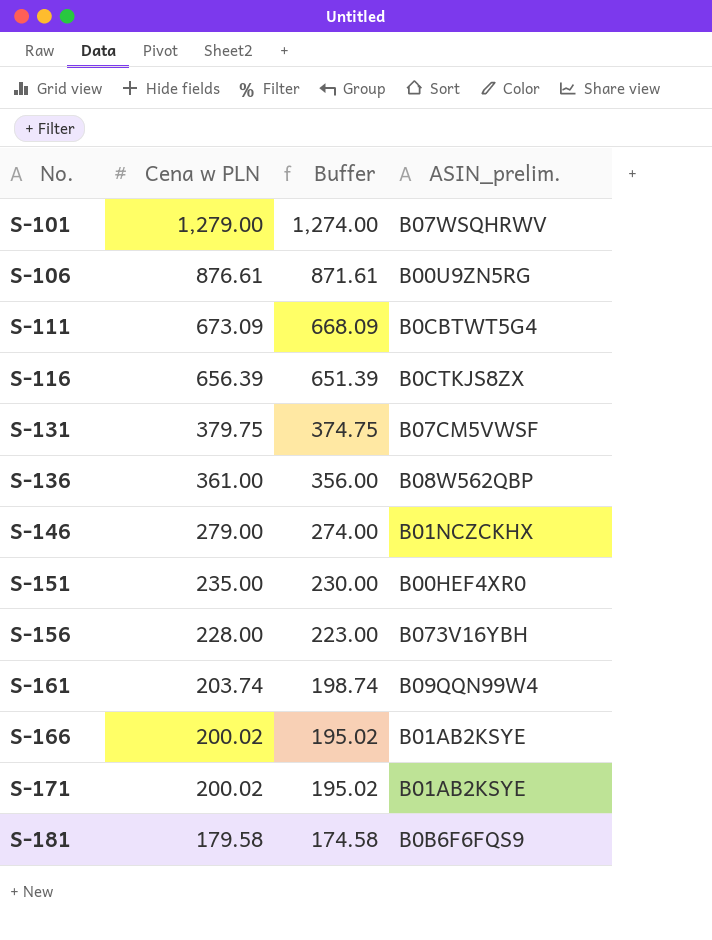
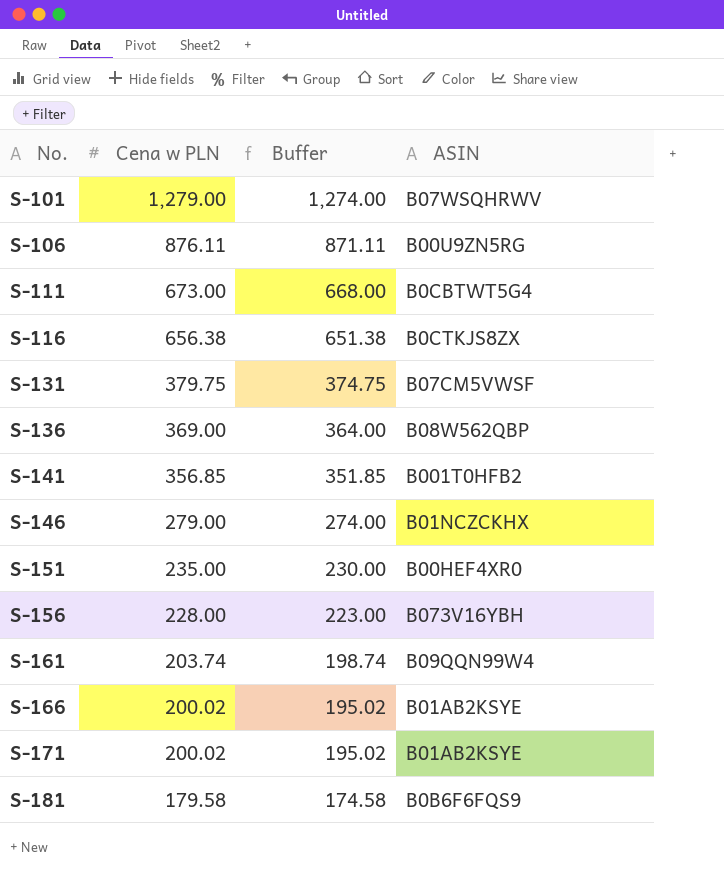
column name: ASIN_prelim. -> ASIN
S-106 | Cena w PLN: 876.61 -> 876.11
S-106 | Buffer: 871.61 -> 871.11
S-111 | Cena w PLN: 673.09 -> 673.00
S-111 | Buffer: 668.09 -> 668.00
S-116 | Cena w PLN: 656.39 -> 656.38
S-116 | Buffer: 651.39 -> 651.38
S-136 | Cena w PLN: 361.00 -> 369.00
S-136 | Buffer: 356.00 -> 364.00
row S-141: none -> 356.85 | 351.85 | B001T0HFB2

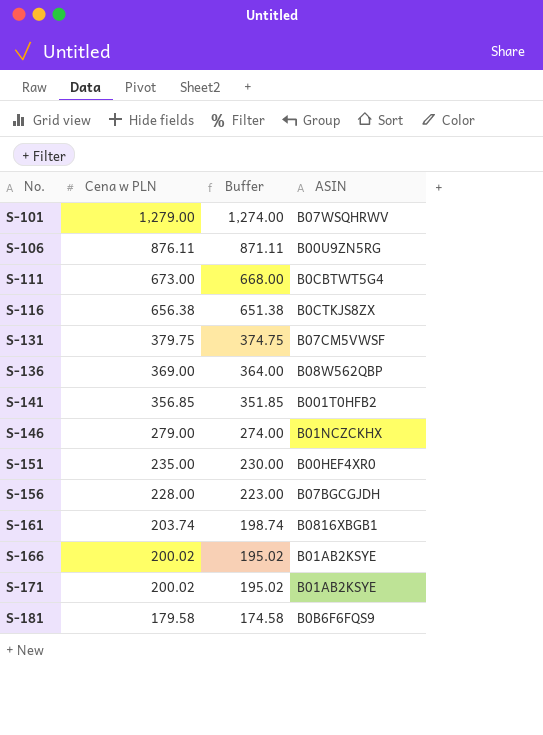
S-156 | ASIN: B073V16YBH -> B07BGCGJDH
S-161 | ASIN: B09QQN99W4 -> B0816XBGB1

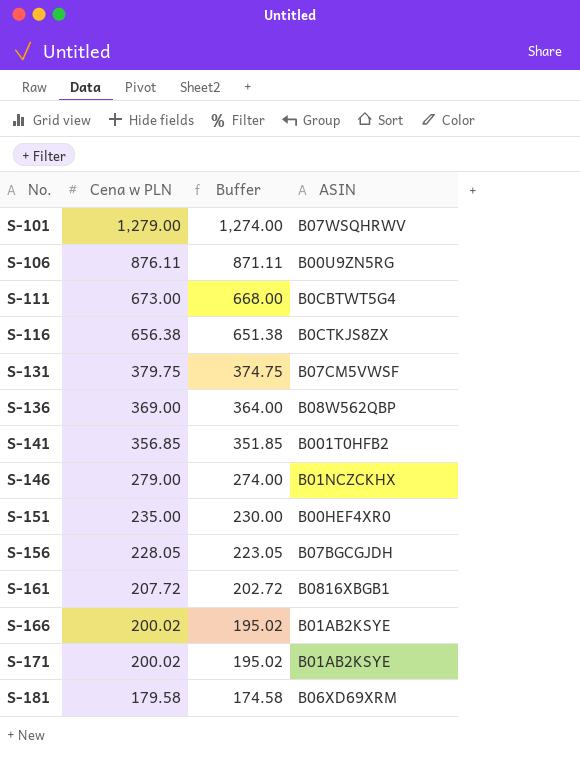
S-156 | Cena w PLN: 228.00 -> 228.05
S-156 | Buffer: 223.00 -> 223.05
S-161 | Cena w PLN: 203.74 -> 207.72
S-161 | Buffer: 198.74 -> 202.72
S-181 | ASIN: B0B6F6FQS9 -> B06XD69XRM

